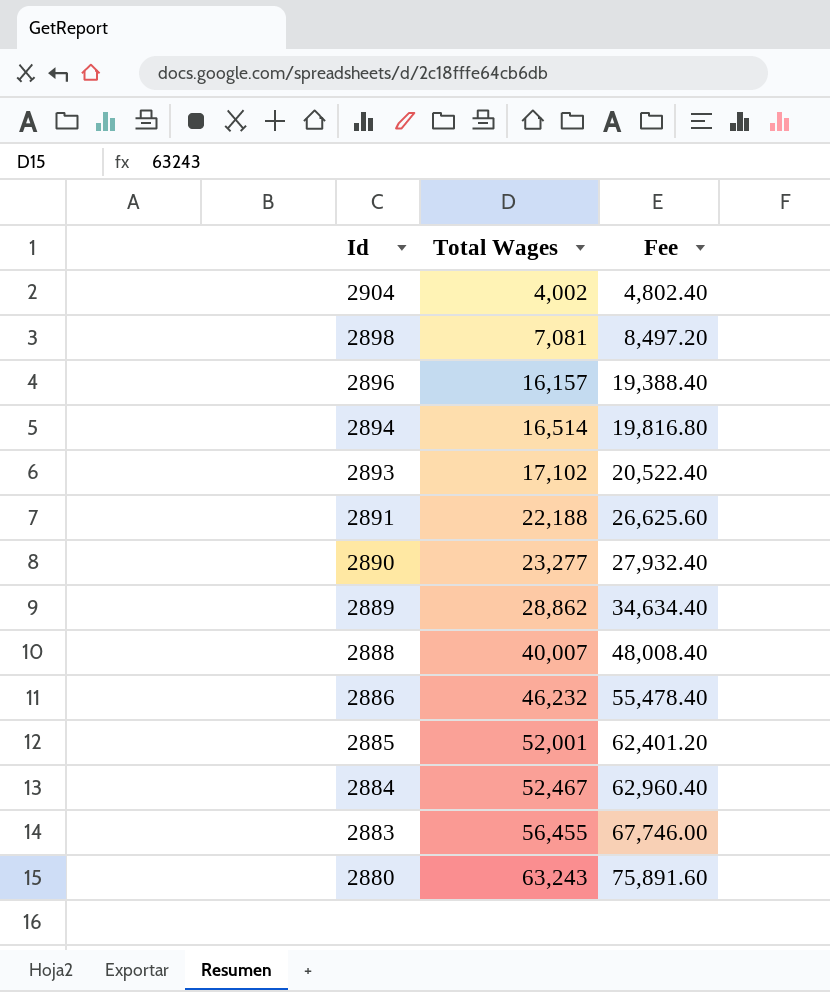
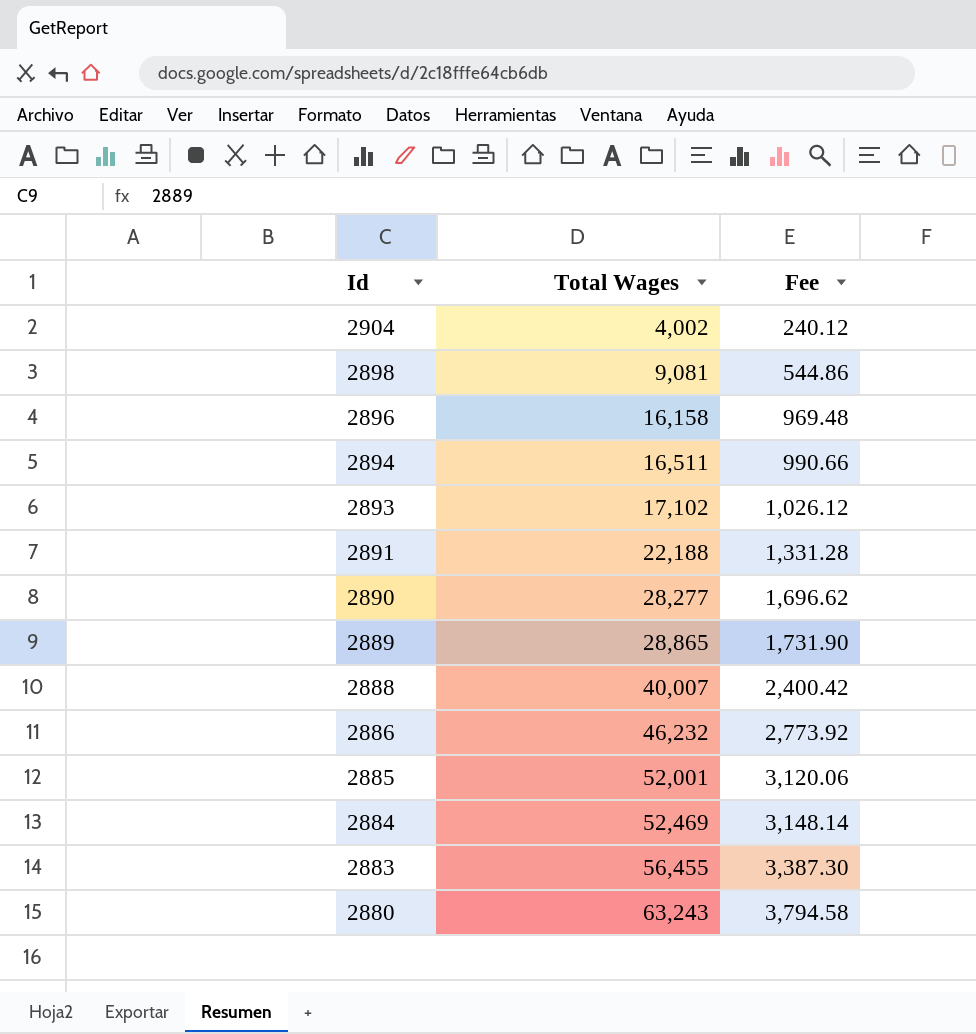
column Fee | formula: [Total Wages] * 1.2 -> [Total Wages] * 0.06
2898 | Total Wages: 7,081 -> 9,081
2896 | Total Wages: 16,157 -> 16,158
2894 | Total Wages: 16,514 -> 16,511
2890 | Total Wages: 23,277 -> 28,277
2889 | Total Wages: 28,862 -> 28,865
2884 | Total Wages: 52,467 -> 52,469

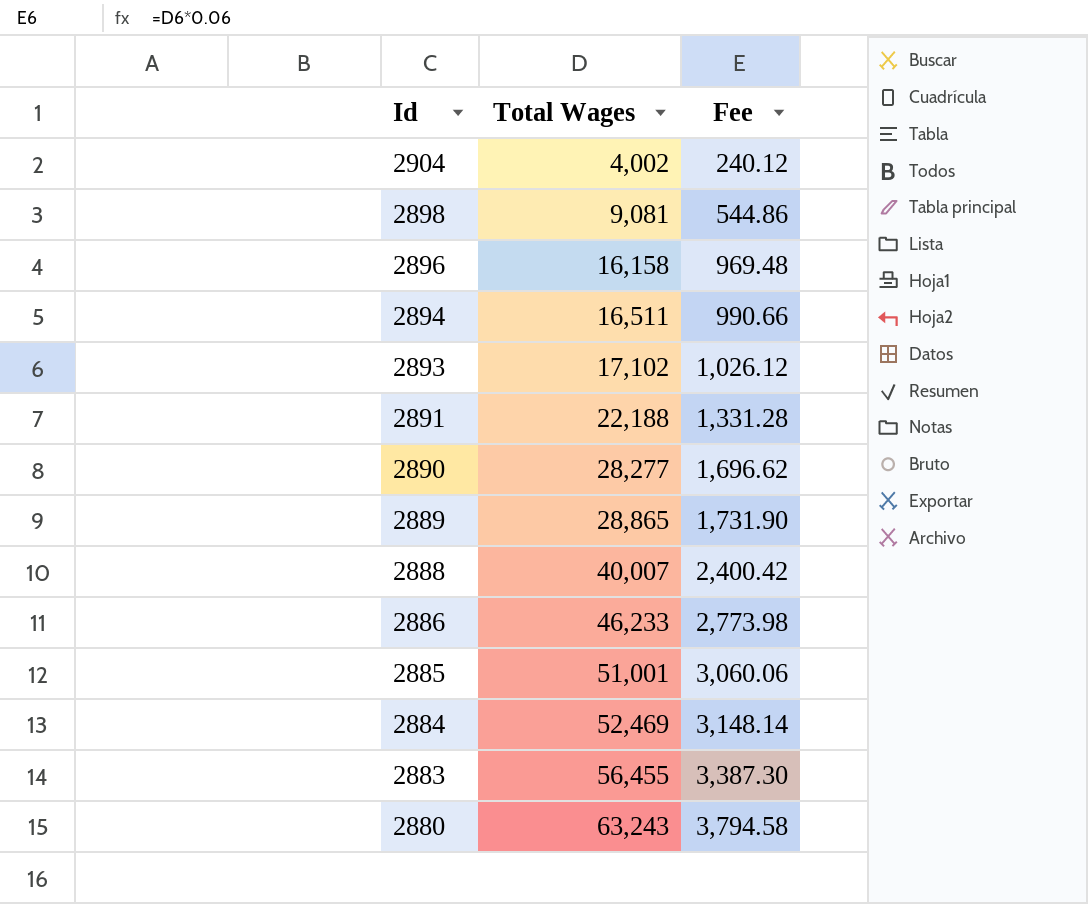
2886 | Total Wages: 46,232 -> 46,233
2886 | Fee: 2,773.92 -> 2,773.98
2885 | Total Wages: 52,001 -> 51,001
2885 | Fee: 3,120.06 -> 3,060.06

